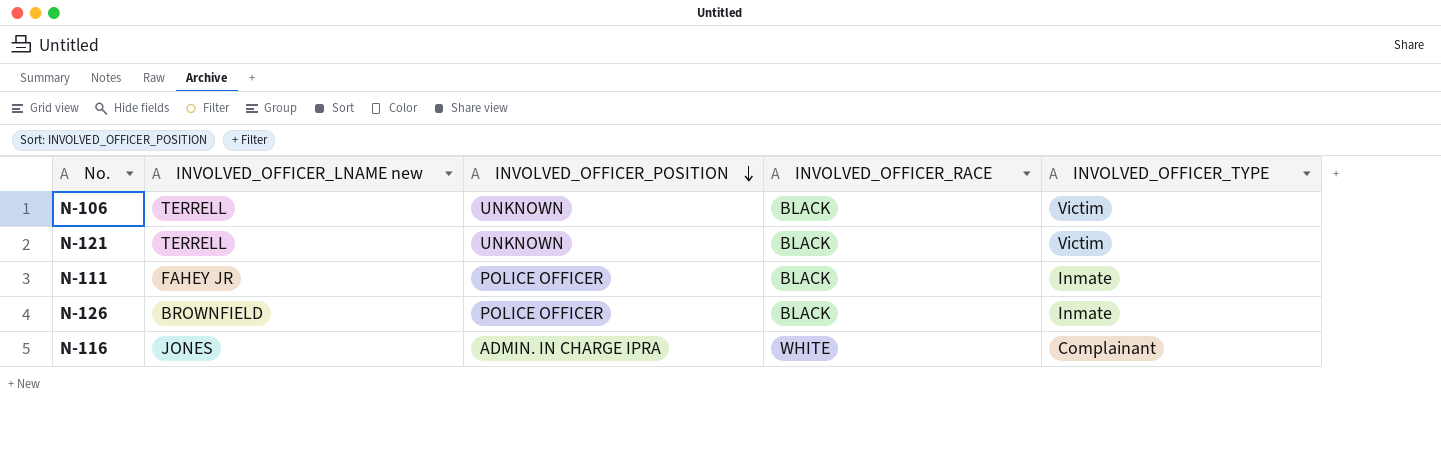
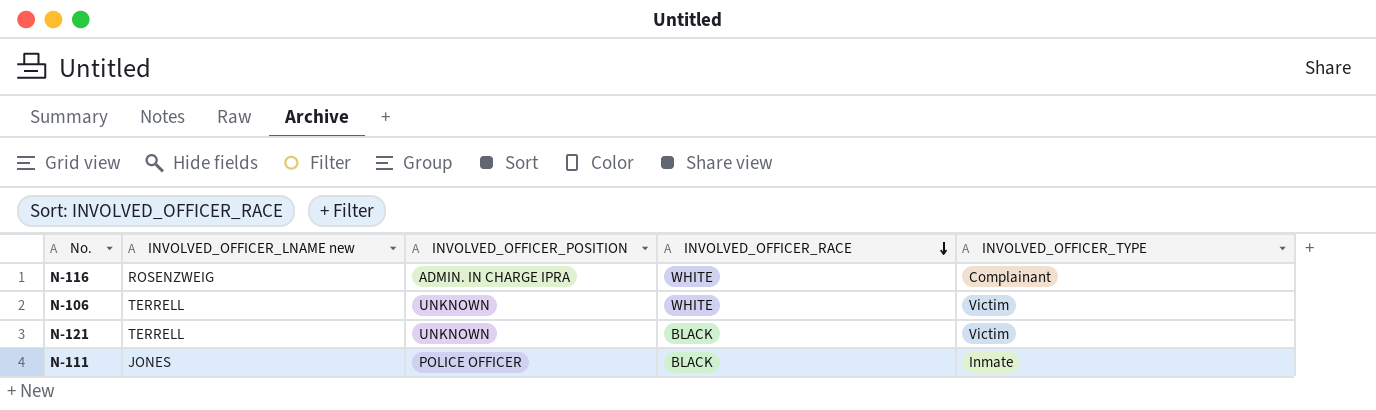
row order: INVOLVED_OFFICER_POSITION descending -> INVOLVED_OFFICER_RACE descending
row N-126: BROWNFIELD | POLICE OFFICER | BLACK | Inmate -> none
N-116 | INVOLVED_OFFICER_LNAME new: JONES -> ROSENZWEIG
N-106 | INVOLVED_OFFICER_RACE: BLACK -> WHITE
N-111 | INVOLVED_OFFICER_LNAME new: FAHEY JR -> JONES

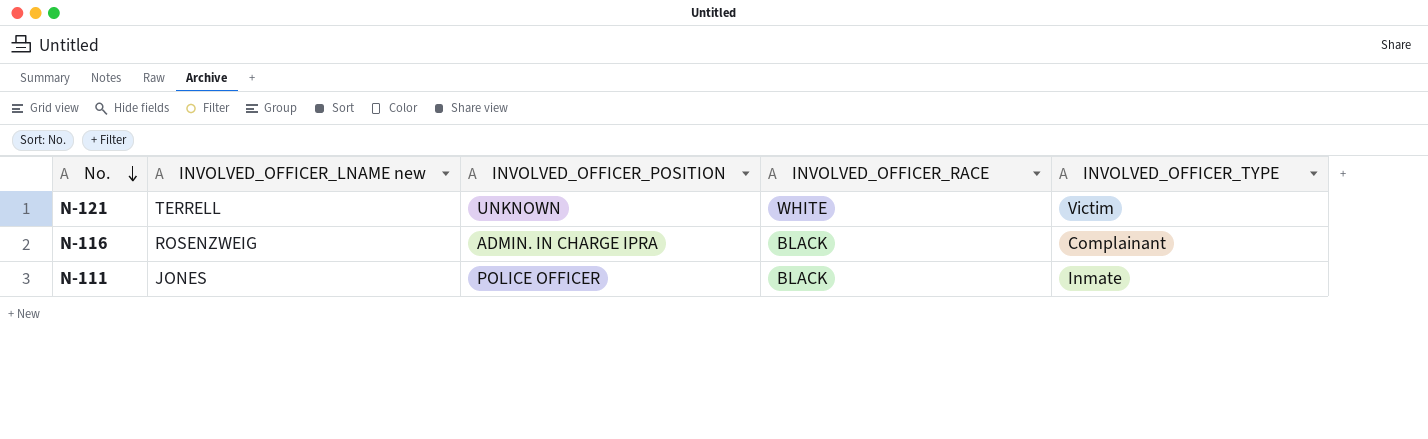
row order: INVOLVED_OFFICER_RACE descending -> No. descending
row N-106: TERRELL | UNKNOWN | WHITE | Victim -> none
N-121 | INVOLVED_OFFICER_RACE: BLACK -> WHITE
N-116 | INVOLVED_OFFICER_RACE: WHITE -> BLACK

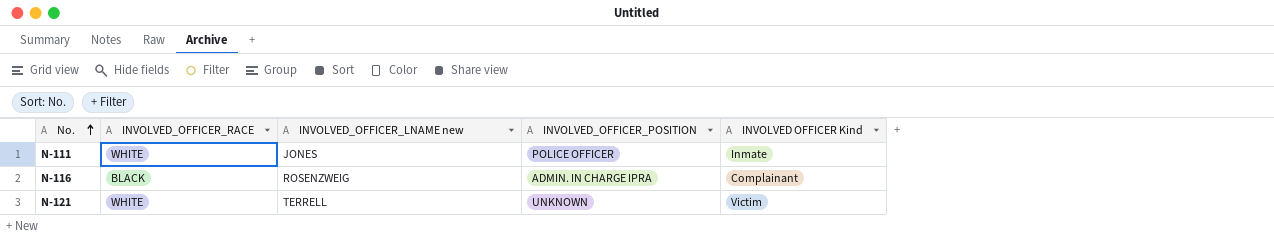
row order: No. descending -> No. ascending
column INVOLVED_OFFICER_RACE | position: 4 -> 2
column name: INVOLVED_OFFICER_TYPE -> INVOLVED OFFICER Kind
N-111 | INVOLVED_OFFICER_RACE: BLACK -> WHITE

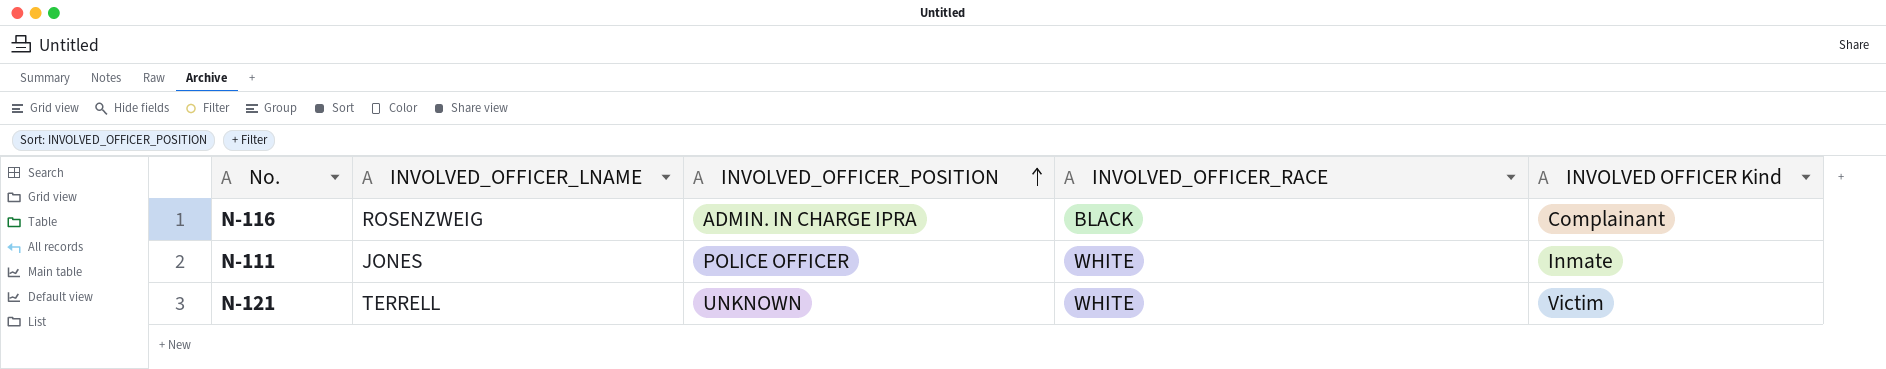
row order: No. ascending -> INVOLVED_OFFICER_POSITION ascending
column name: INVOLVED_OFFICER_LNAME new -> INVOLVED_OFFICER_LNAME
column INVOLVED_OFFICER_RACE | position: 2 -> 4

